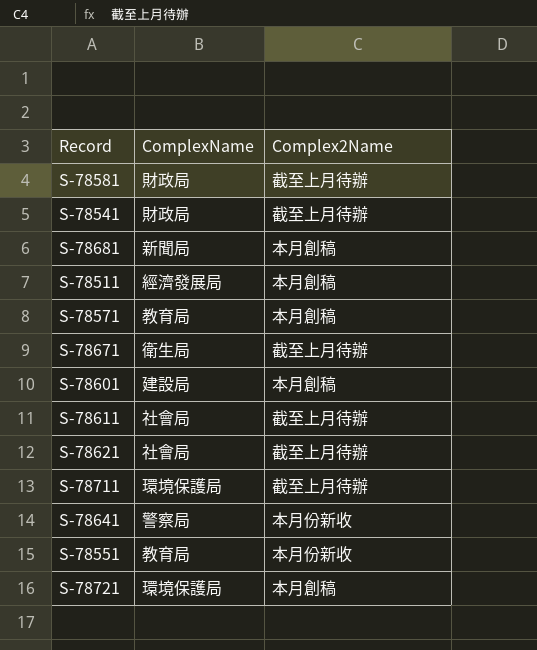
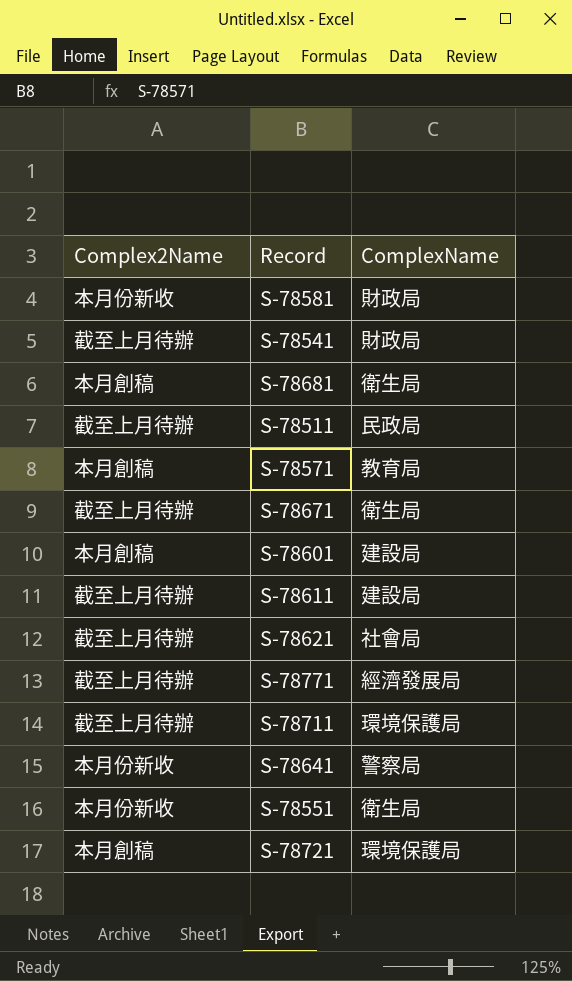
column Complex2Name | position: 3 -> 1
S-78581 | Complex2Name: 截至上月待辦 -> 本月份新收
S-78681 | ComplexName: 新聞局 -> 衛生局
S-78511 | Complex2Name: 本月創稿 -> 截至上月待辦
S-78511 | ComplexName: 經濟發展局 -> 民政局
S-78611 | ComplexName: 社會局 -> 建設局
row S-78771: none -> 截至上月待辦 | 經濟發展局
S-78551 | ComplexName: 教育局 -> 衛生局

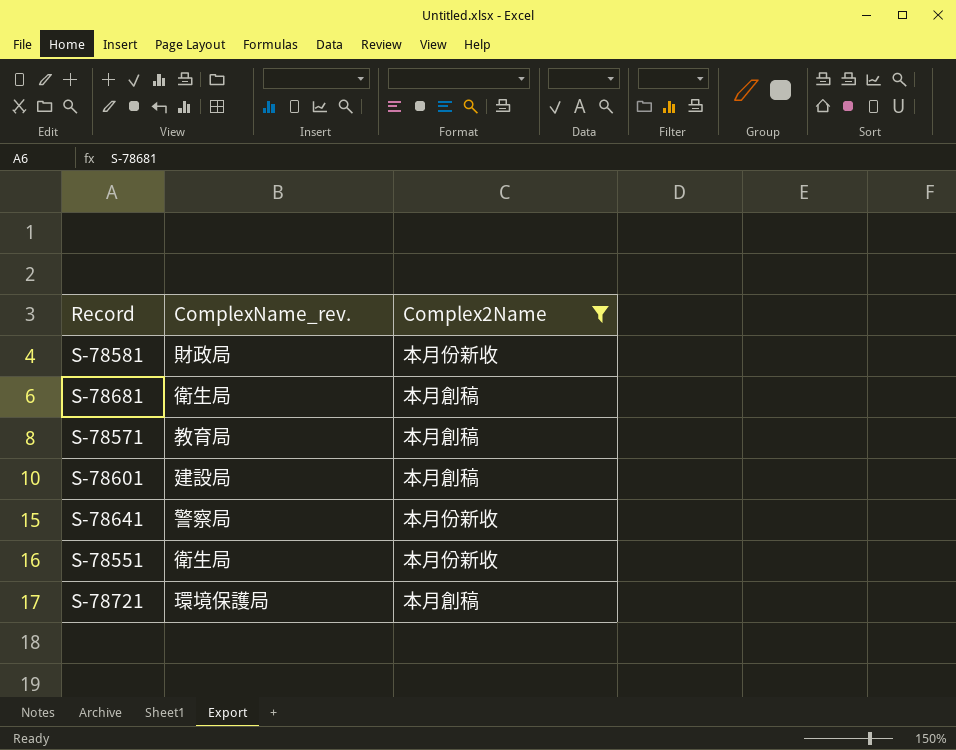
filter: none -> Complex2Name != 截至上月待辦
column name: ComplexName -> ComplexName_rev.
column Complex2Name | position: 1 -> 3

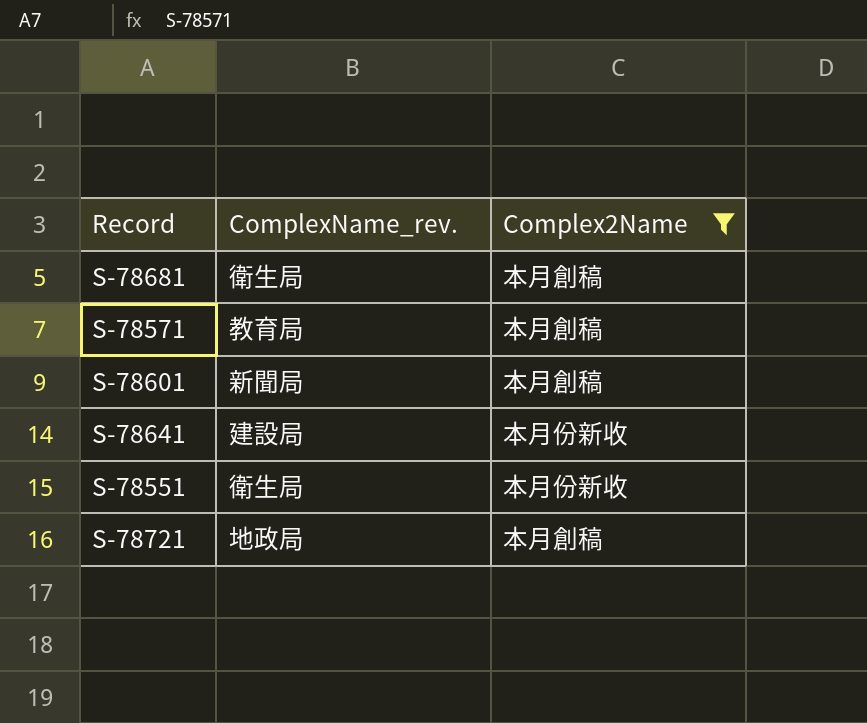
row S-78581: 財政局 | 本月份新收 -> none
S-78601 | ComplexName_rev.: 建設局 -> 新聞局
S-78641 | ComplexName_rev.: 警察局 -> 建設局
S-78721 | ComplexName_rev.: 環境保護局 -> 地政局

